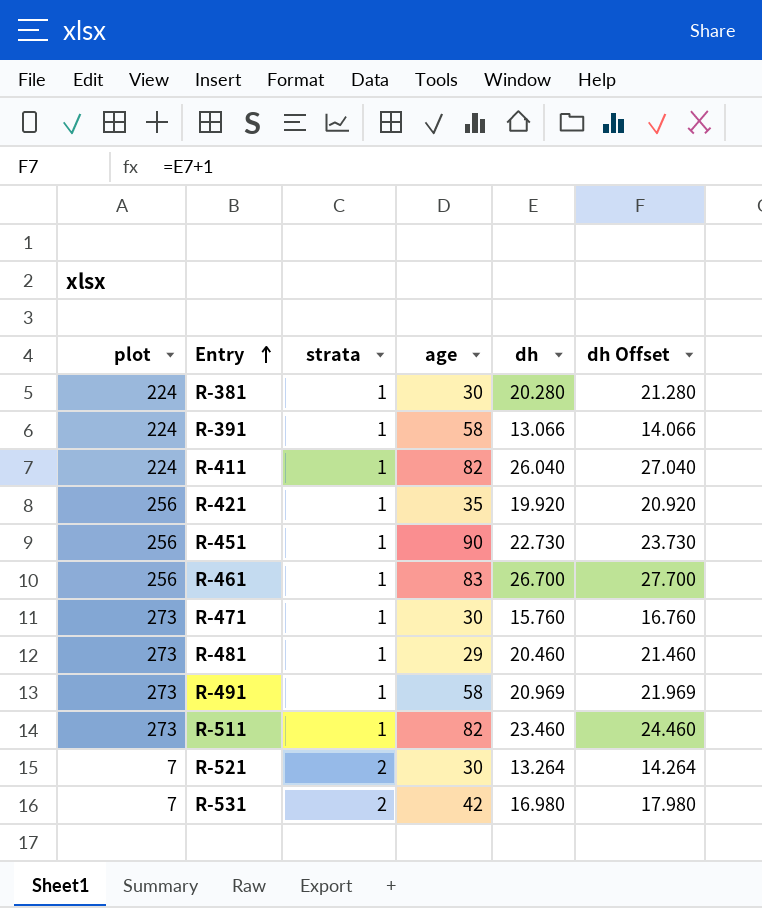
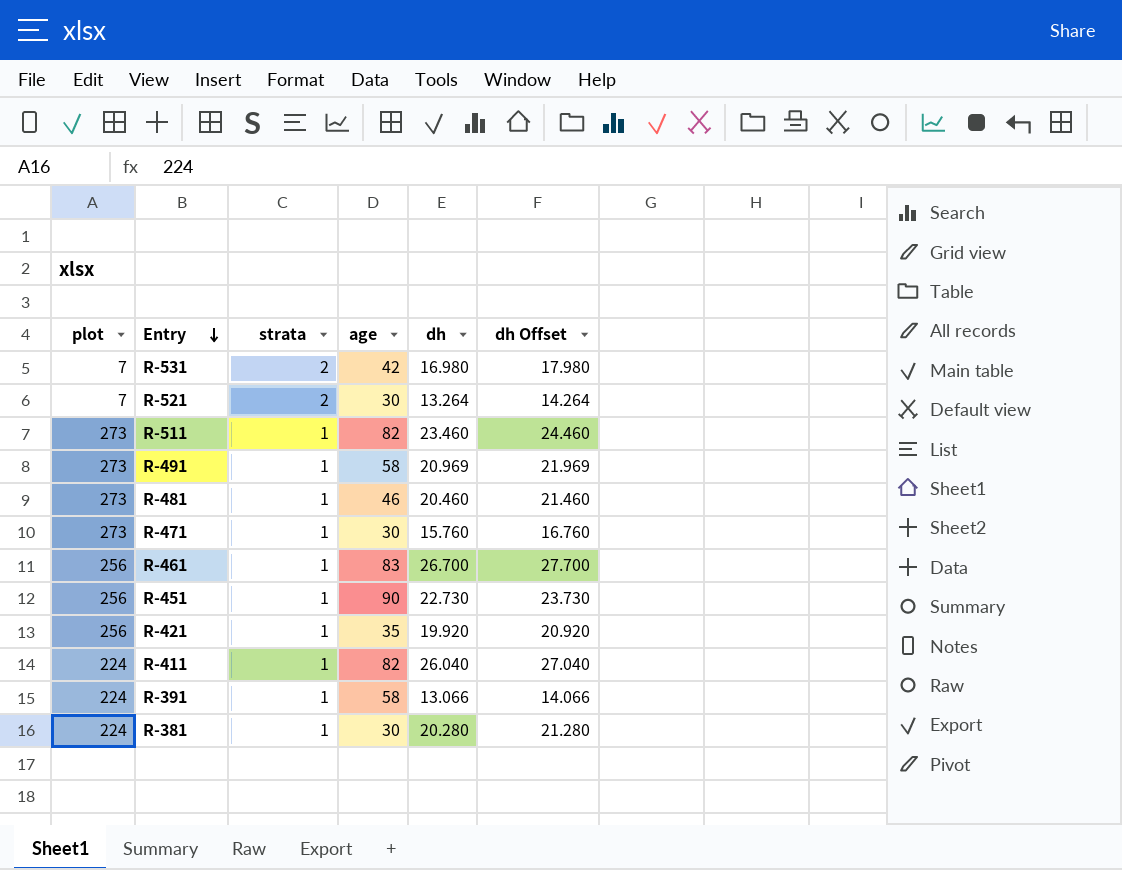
row order: Entry ascending -> Entry descending
R-481 | age: 29 -> 46

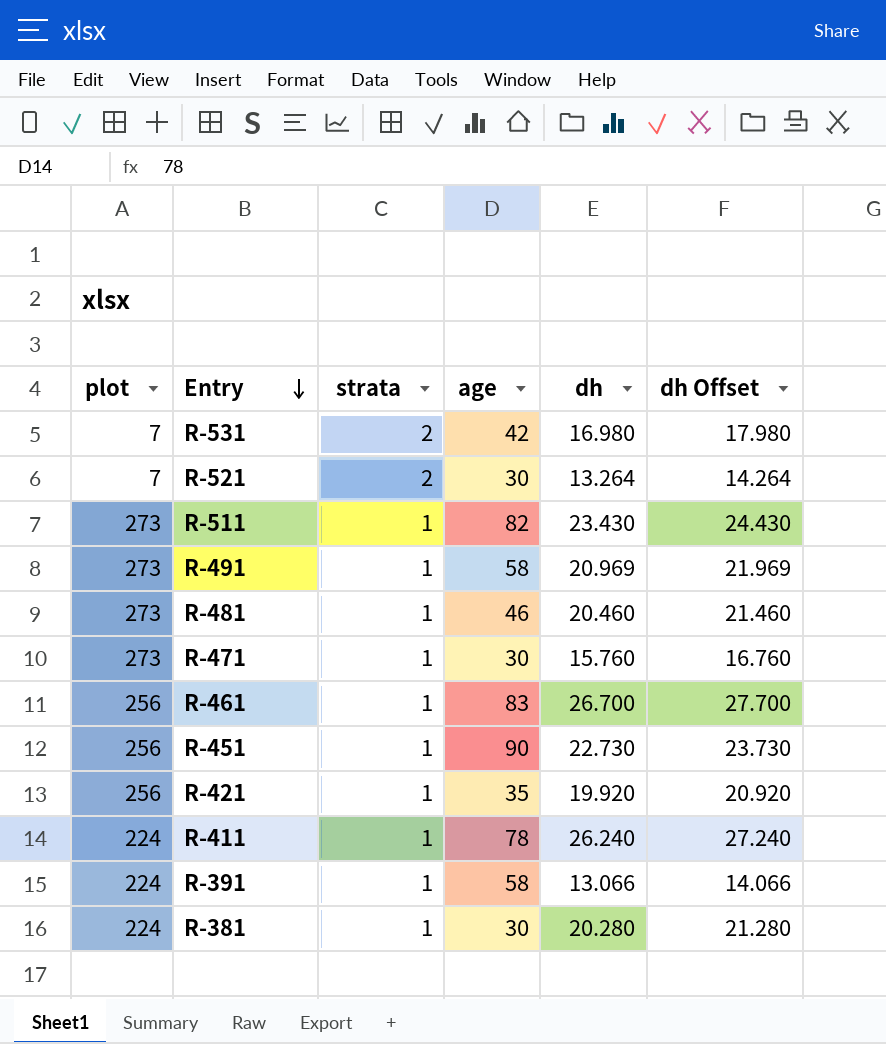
R-511 | dh: 23.460 -> 23.430
R-511 | dh Offset: 24.460 -> 24.430
R-411 | age: 82 -> 78
R-411 | dh: 26.040 -> 26.240
R-411 | dh Offset: 27.040 -> 27.240

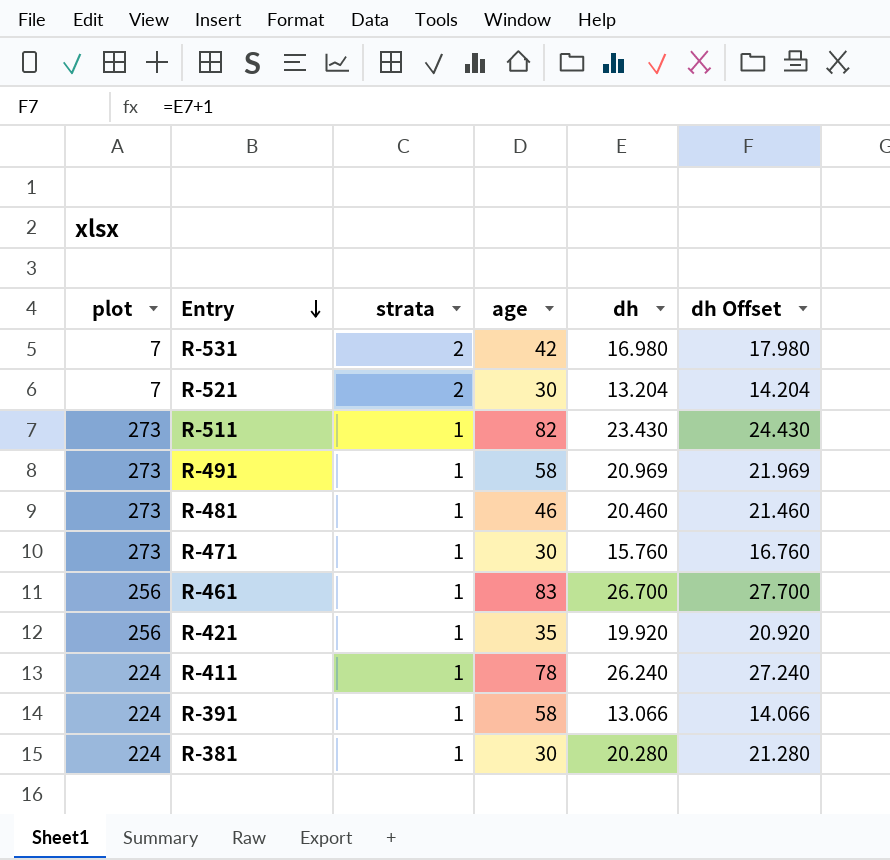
row R-451: 256 | 1 | 90 | 22.730 | 23.730 -> none
R-521 | dh: 13.264 -> 13.204
R-521 | dh Offset: 14.264 -> 14.204

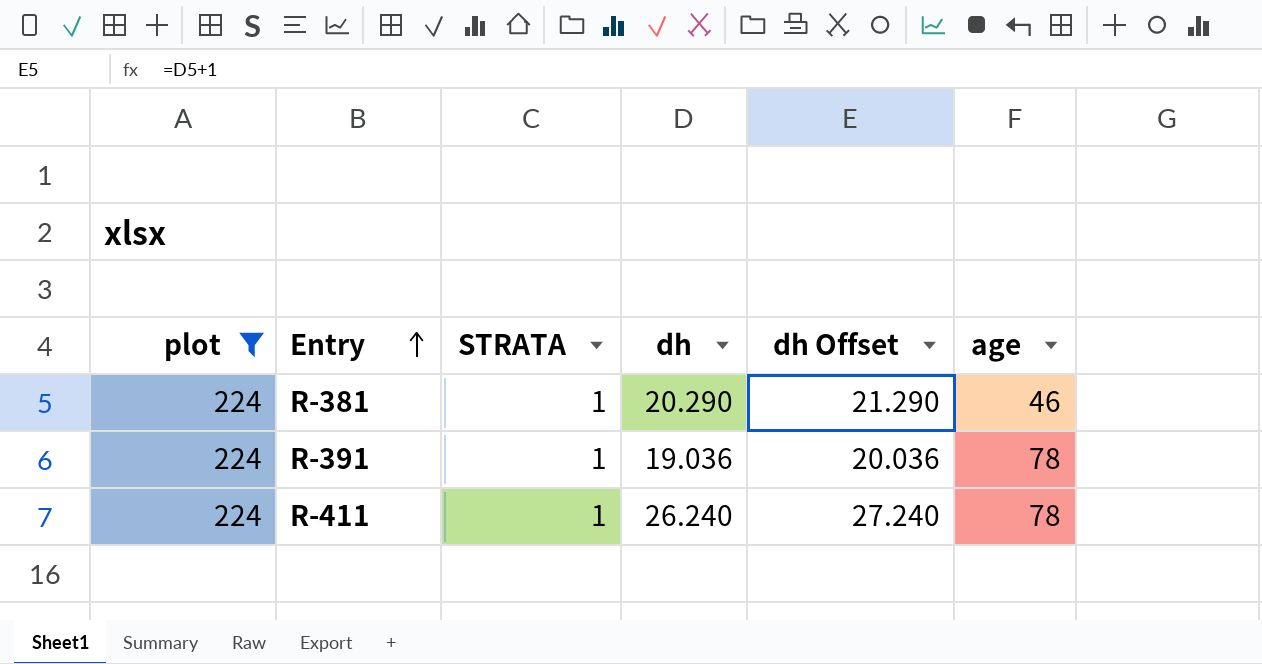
filter: none -> plot = 224
row order: Entry descending -> Entry ascending
column name: strata -> STRATA
column age | position: 4 -> 6
R-381 | dh: 20.280 -> 20.290
R-381 | dh Offset: 21.280 -> 21.290
R-381 | age: 30 -> 46
R-391 | dh: 13.066 -> 19.036
R-391 | dh Offset: 14.066 -> 20.036
R-391 | age: 58 -> 78

